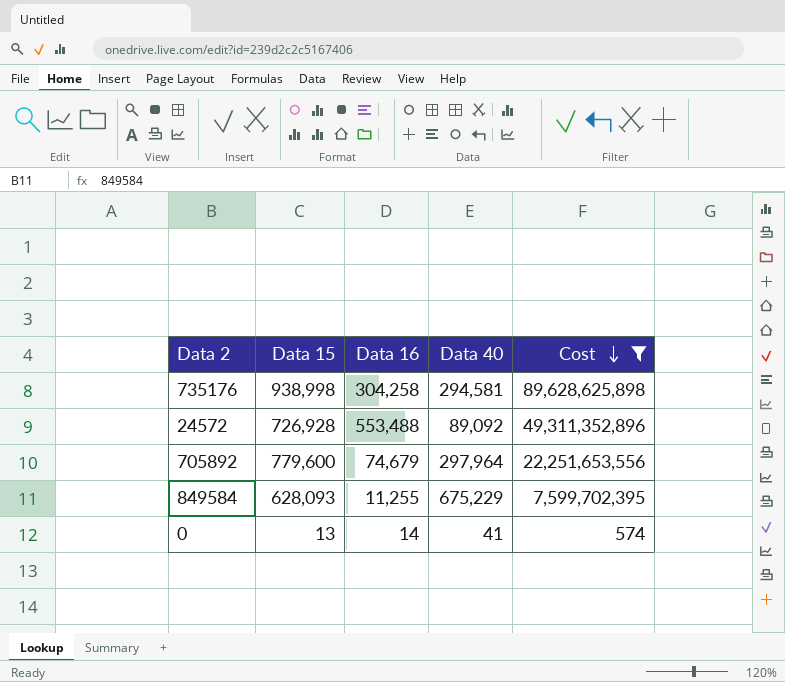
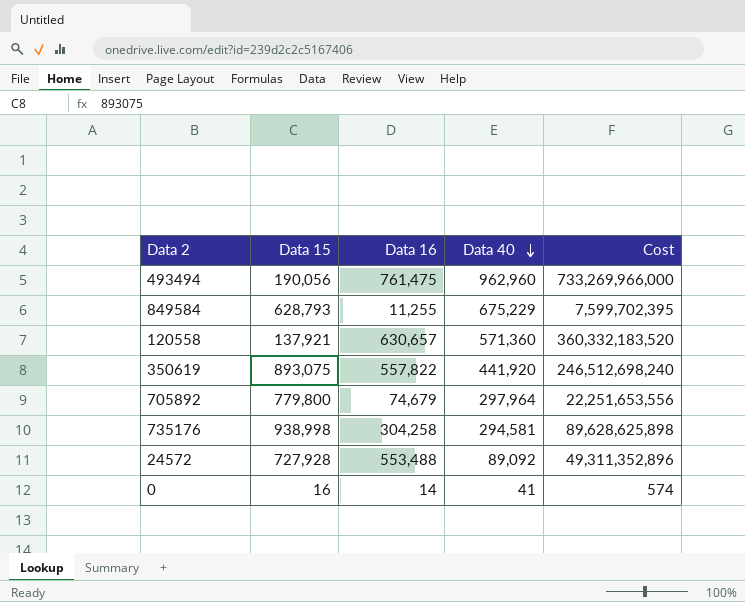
filter: Cost <= 89,628,625,898 -> none
row order: Cost descending -> Data 40 descending
849584 | Data 15: 628,093 -> 628,793
705892 | Data 15: 779,600 -> 779,800
24572 | Data 15: 726,928 -> 727,928
0 | Data 15: 13 -> 16

